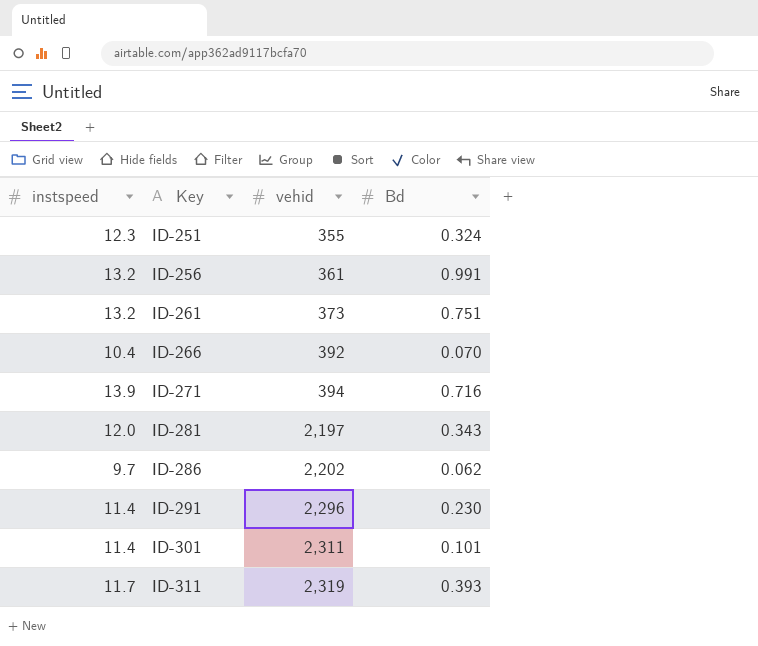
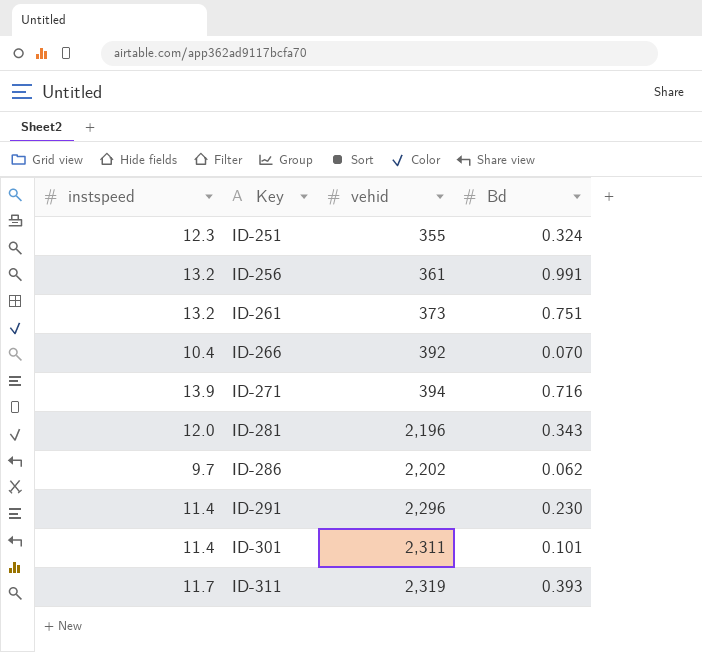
ID-281 | vehid: 2,197 -> 2,196

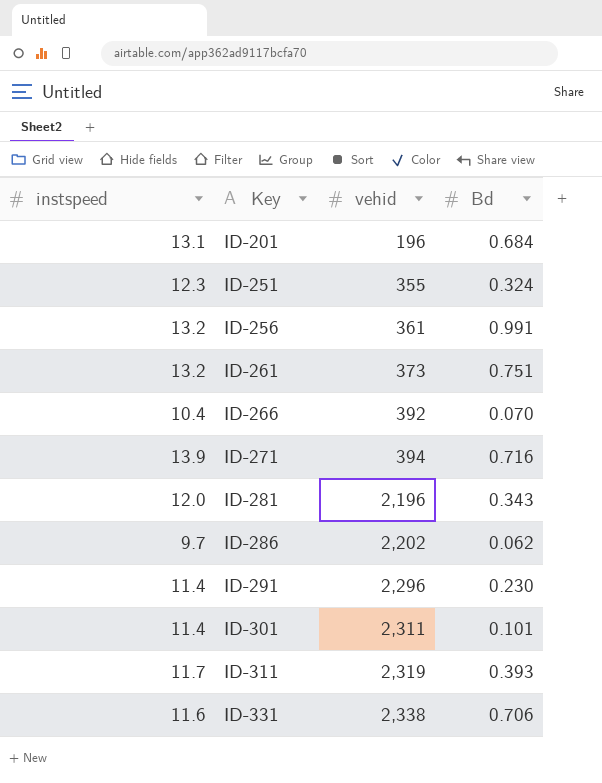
row ID-201: none -> 13.1 | 196 | 0.684
row ID-331: none -> 11.6 | 2,338 | 0.706

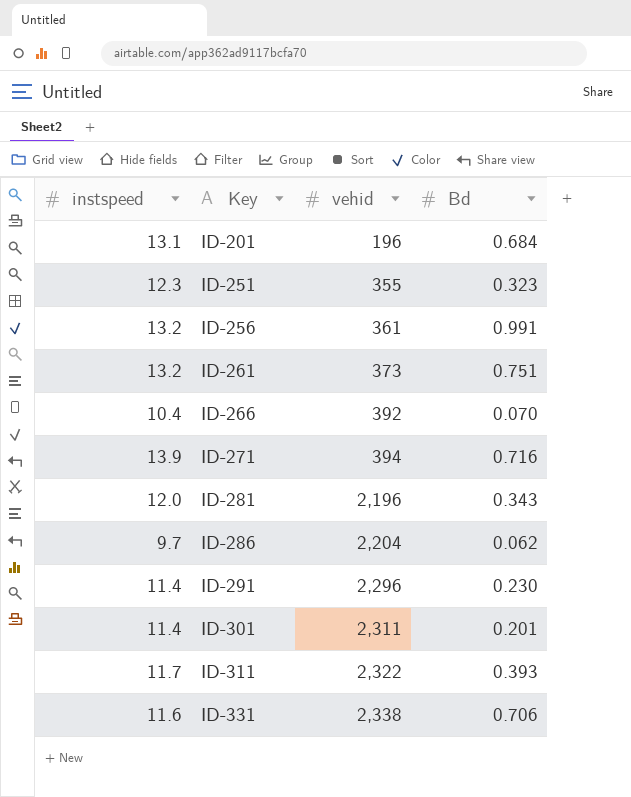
ID-251 | Bd: 0.324 -> 0.323
ID-286 | vehid: 2,202 -> 2,204
ID-301 | Bd: 0.101 -> 0.201
ID-311 | vehid: 2,319 -> 2,322

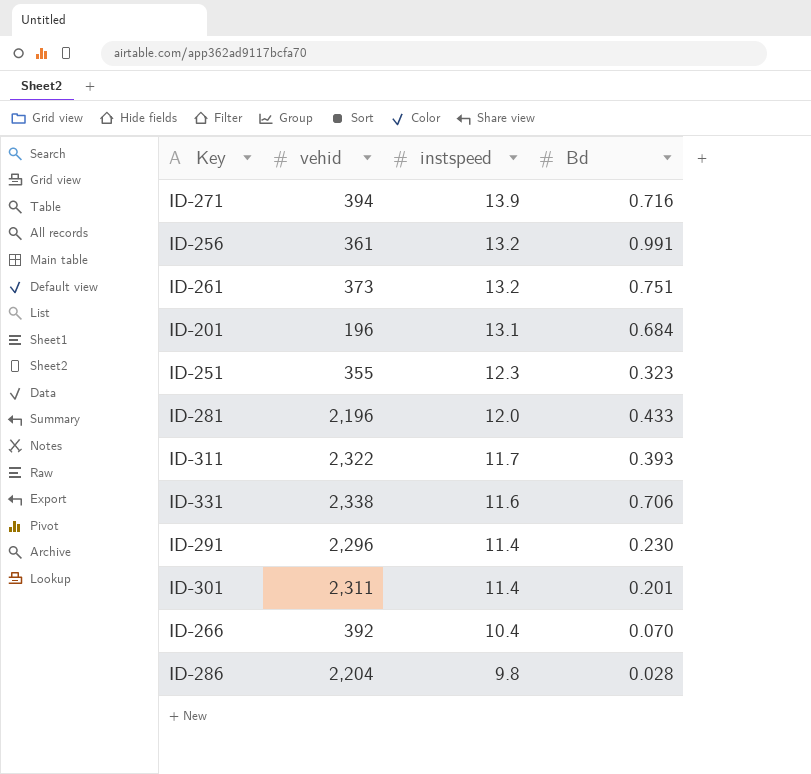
row order: Key ascending -> instspeed descending
column instspeed | position: 1 -> 3
ID-281 | Bd: 0.343 -> 0.433
ID-286 | instspeed: 9.7 -> 9.8
ID-286 | Bd: 0.062 -> 0.028

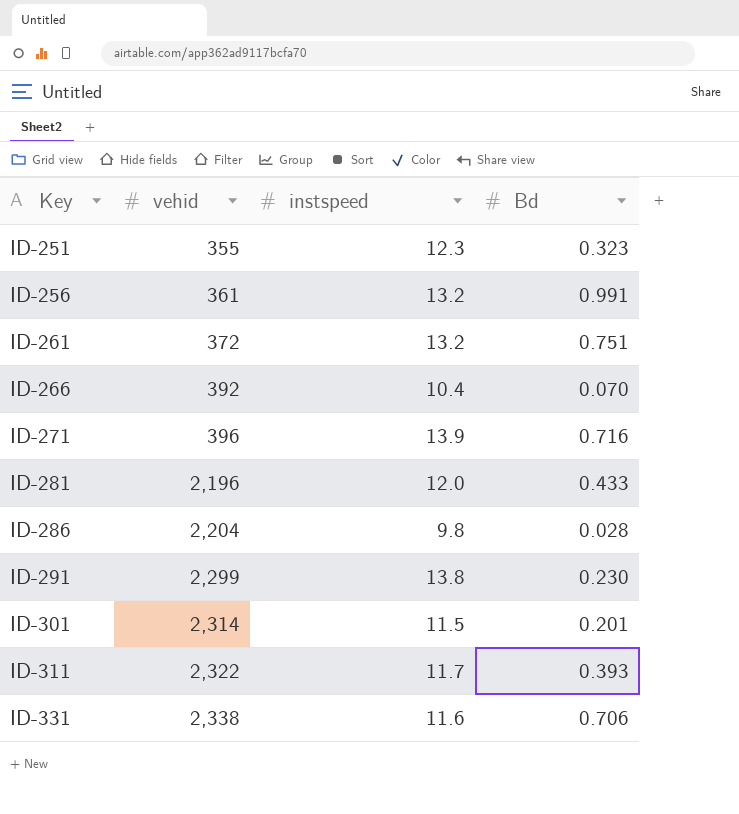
row order: instspeed descending -> Key ascending
row ID-201: 196 | 13.1 | 0.684 -> none
ID-261 | vehid: 373 -> 372
ID-271 | vehid: 394 -> 396
ID-291 | vehid: 2,296 -> 2,299
ID-291 | instspeed: 11.4 -> 13.8
ID-301 | vehid: 2,311 -> 2,314
ID-301 | instspeed: 11.4 -> 11.5

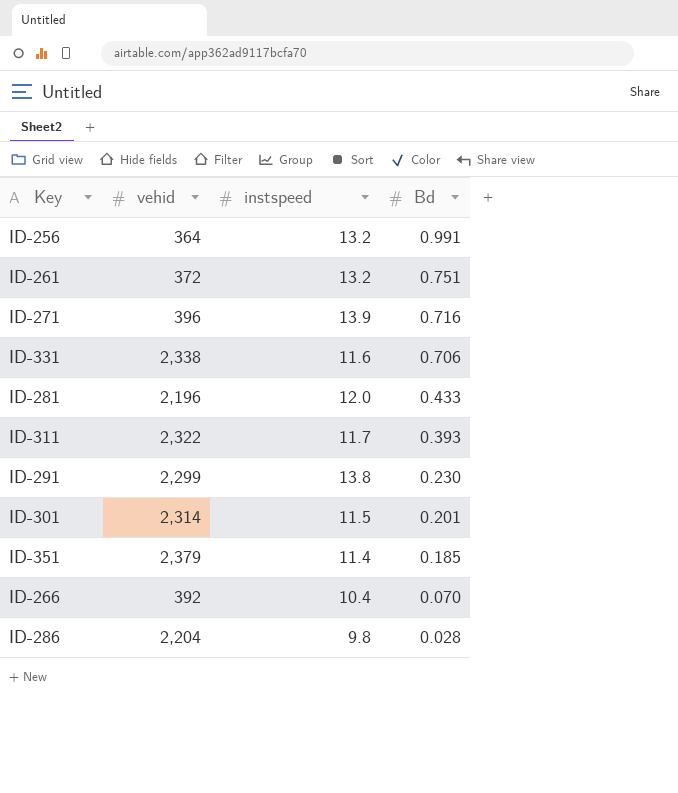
row order: Key ascending -> Bd descending
row ID-251: 355 | 12.3 | 0.323 -> none
ID-256 | vehid: 361 -> 364
row ID-351: none -> 2,379 | 11.4 | 0.185

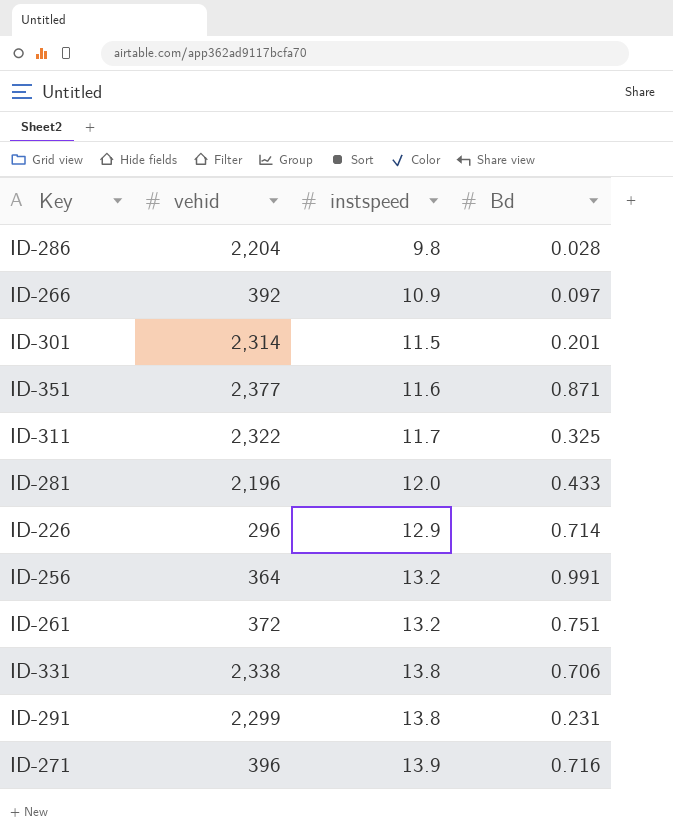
row order: Bd descending -> instspeed ascending
ID-266 | instspeed: 10.4 -> 10.9
ID-266 | Bd: 0.070 -> 0.097
ID-351 | vehid: 2,379 -> 2,377
ID-351 | instspeed: 11.4 -> 11.6
ID-351 | Bd: 0.185 -> 0.871
ID-311 | Bd: 0.393 -> 0.325
row ID-226: none -> 296 | 12.9 | 0.714
ID-331 | instspeed: 11.6 -> 13.8
ID-291 | Bd: 0.230 -> 0.231

